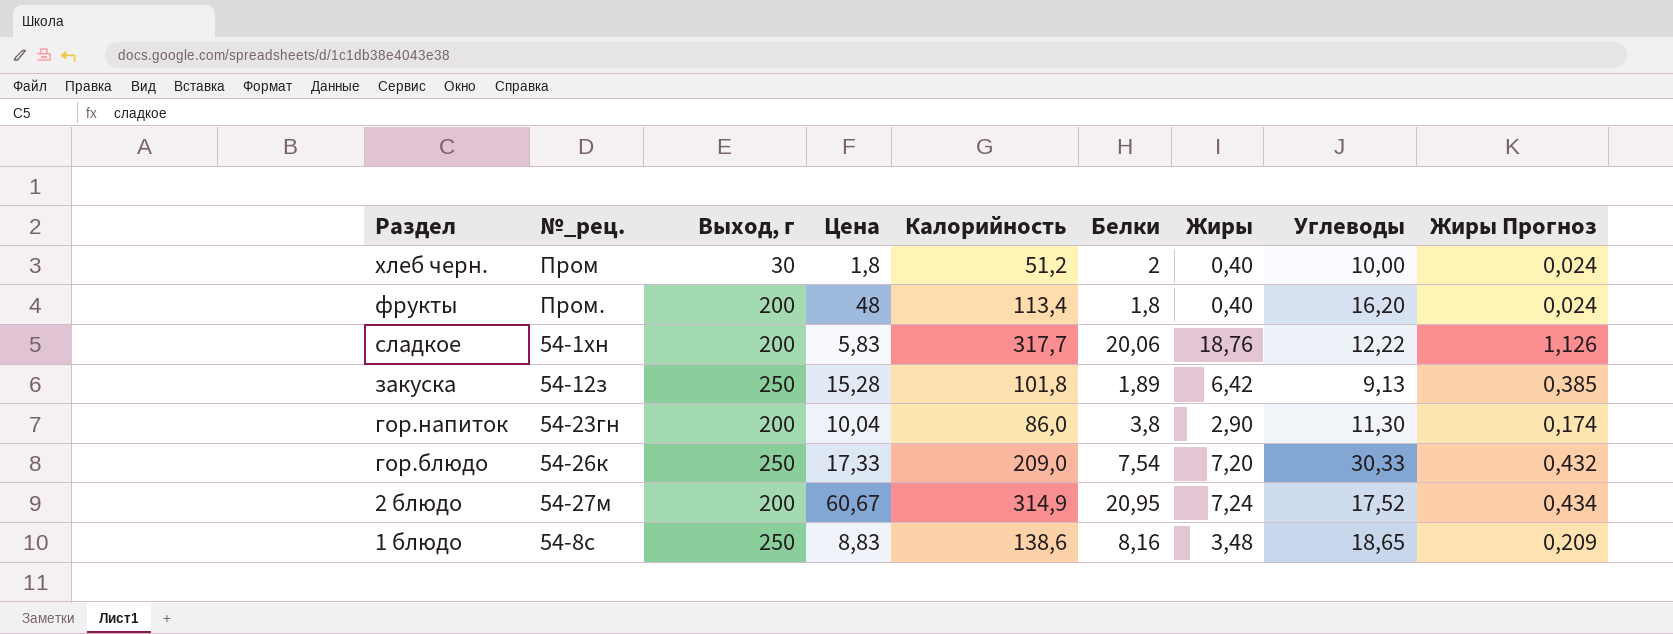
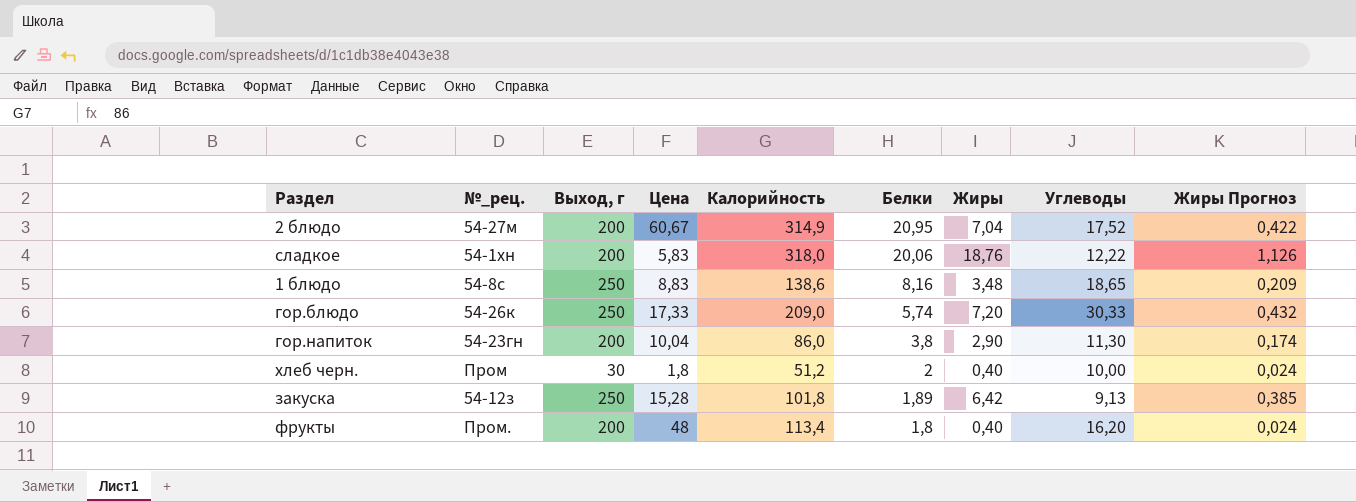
row order: Раздел descending -> Белки descending
2 блюдо | Жиры: 7,24 -> 7,04
2 блюдо | Жиры Прогноз: 0,434 -> 0,422
сладкое | Калорийность: 317,7 -> 318,0
гор.блюдо | Белки: 7,54 -> 5,74

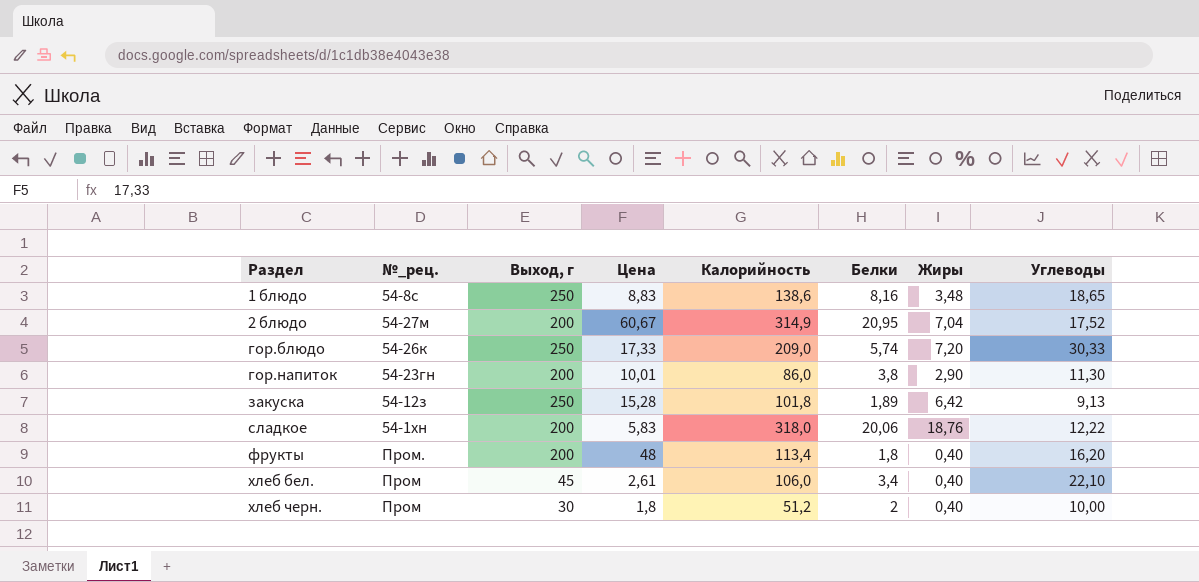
row order: Белки descending -> Раздел ascending
column Жиры Прогноз | formula: [Жиры] * 0,06 -> none
гор.напиток | Цена: 10,04 -> 10,01
row хлеб бел.: none -> Пром | 45 | 2,61 | 106,0 | 3,4 | 0,40 | 22,10

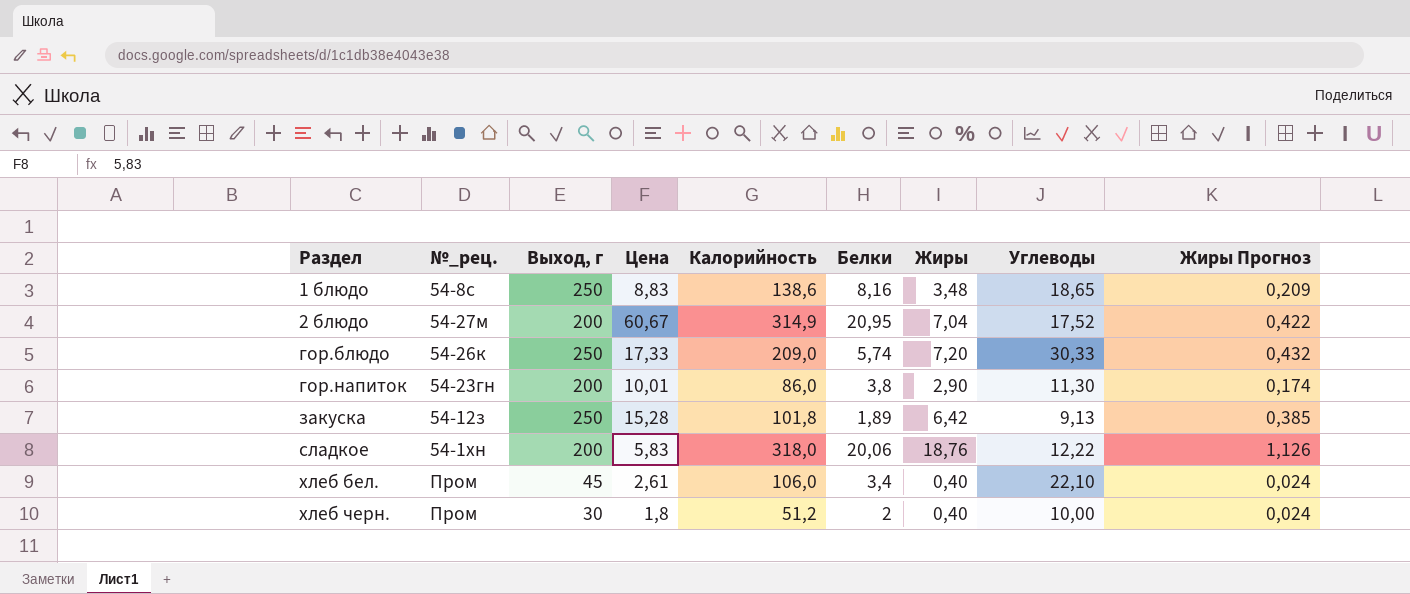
column Жиры Прогноз | formula: none -> [Жиры] * 0,06
row фрукты: Пром. | 200 | 48 | 113,4 | 1,8 | 0,40 | 16,20 -> none

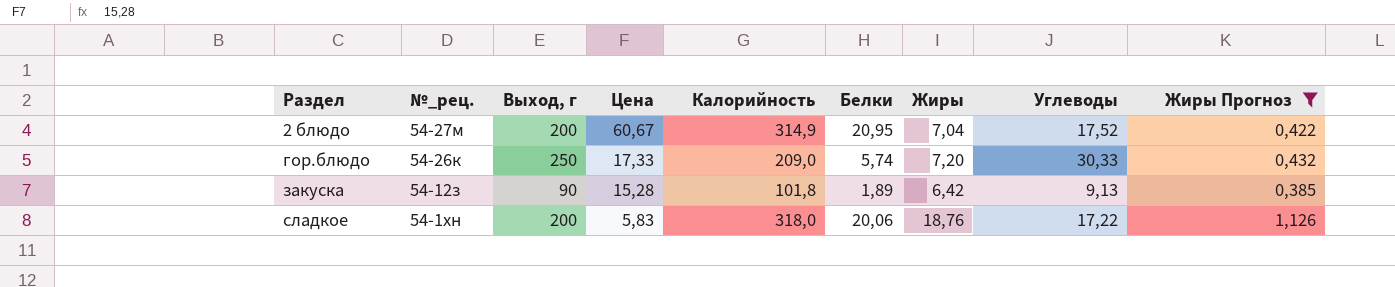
filter: none -> Жиры Прогноз >= 0,385
закуска | Выход, г: 250 -> 90
сладкое | Углеводы: 12,22 -> 17,22

